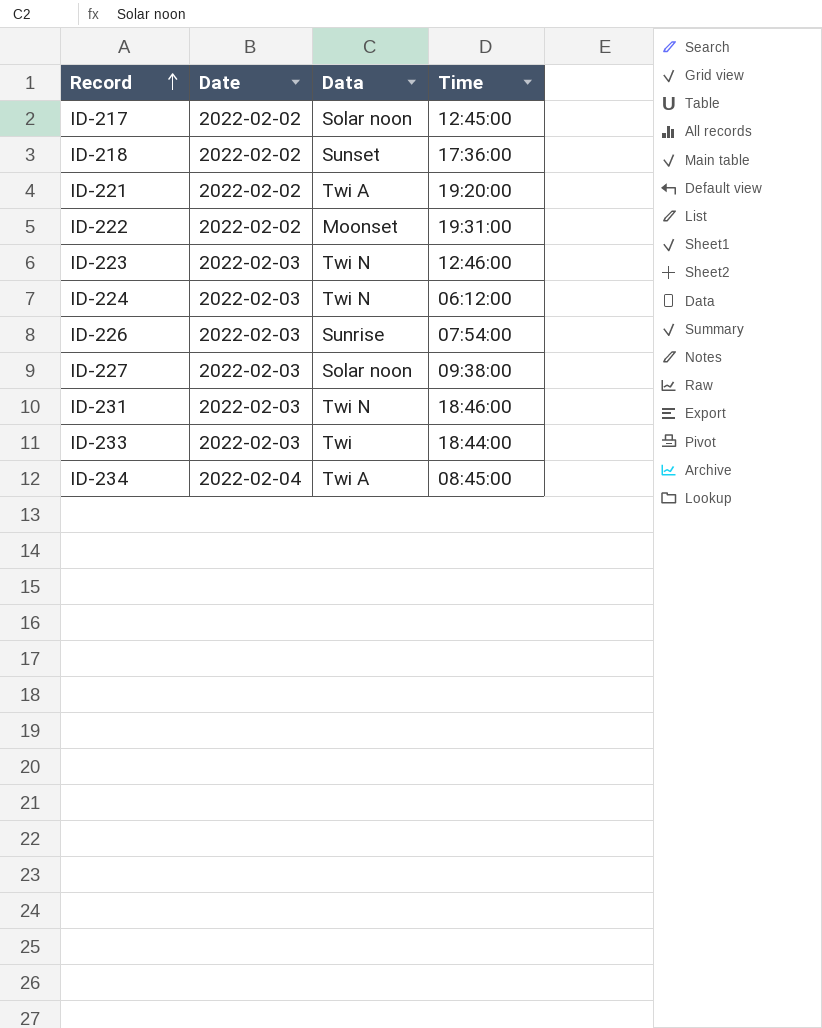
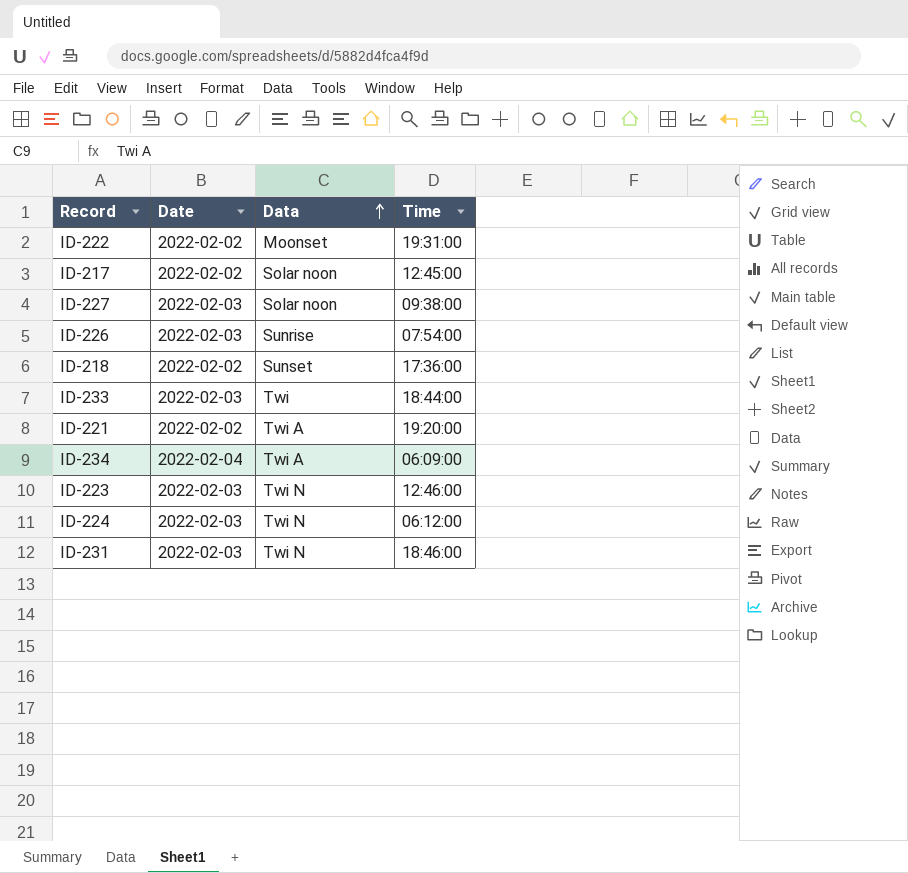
row order: Record ascending -> Data ascending
ID-234 | Time: 08:45:00 -> 06:09:00

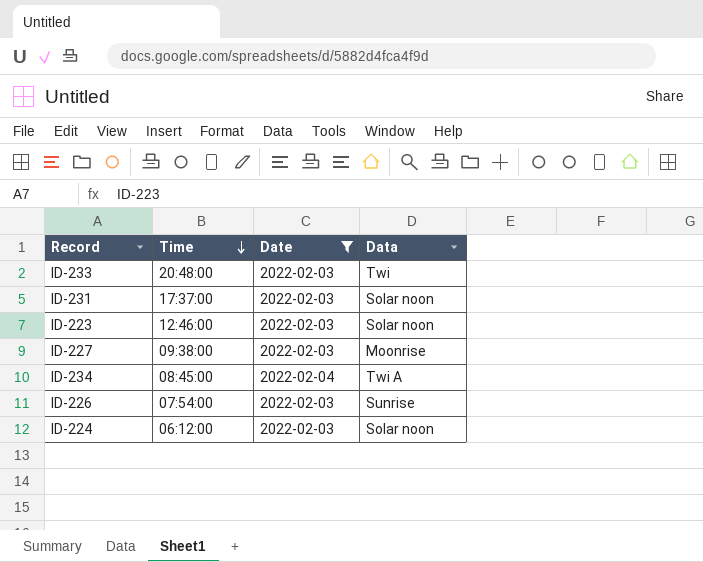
filter: none -> Date != 2022-02-02
row order: Data ascending -> Time descending
column Time | position: 4 -> 2
ID-233 | Time: 18:44:00 -> 20:48:00
ID-231 | Time: 18:46:00 -> 17:37:00
ID-231 | Data: Twi N -> Solar noon
ID-223 | Data: Twi N -> Solar noon
ID-227 | Data: Solar noon -> Moonrise
ID-234 | Time: 06:09:00 -> 08:45:00
ID-224 | Data: Twi N -> Solar noon

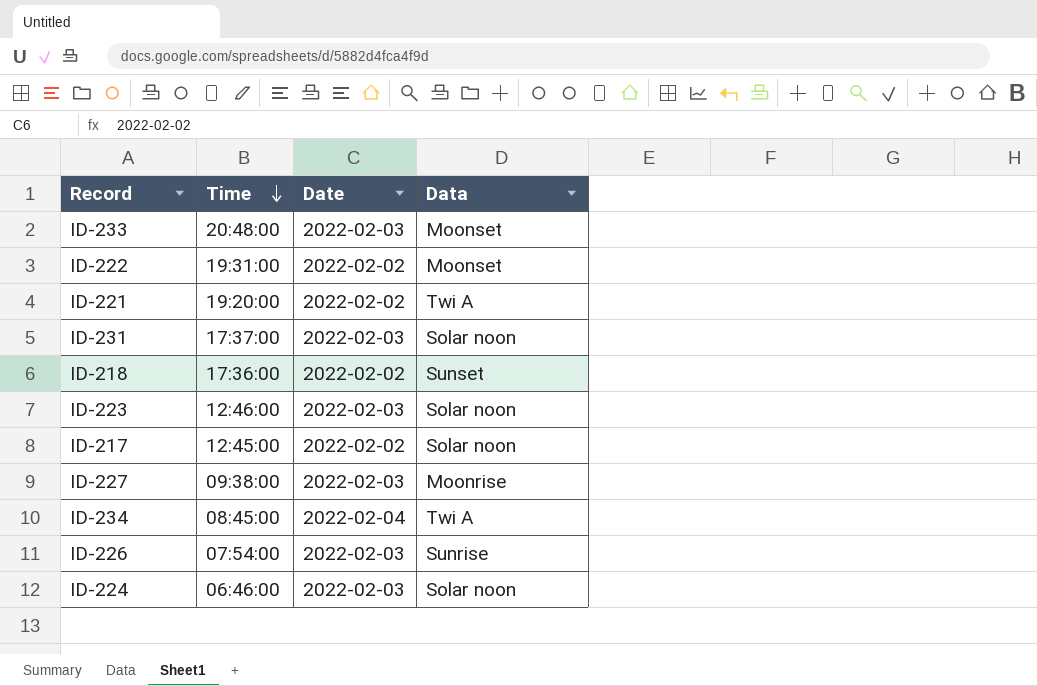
filter: Date != 2022-02-02 -> none
ID-233 | Data: Twi -> Moonset
ID-224 | Time: 06:12:00 -> 06:46:00

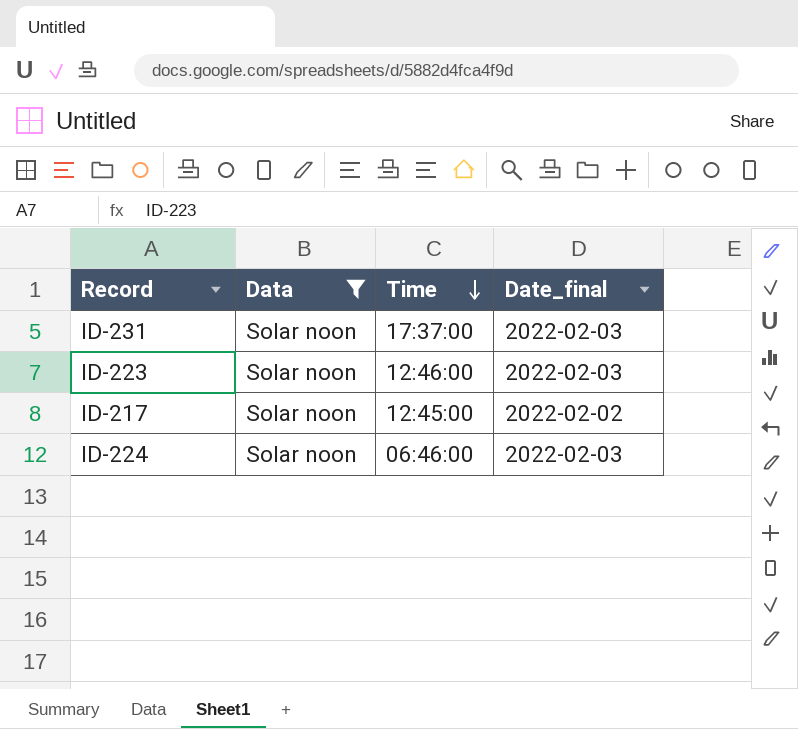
filter: none -> Data = Solar noon
column Data | position: 4 -> 2
column name: Date -> Date_final

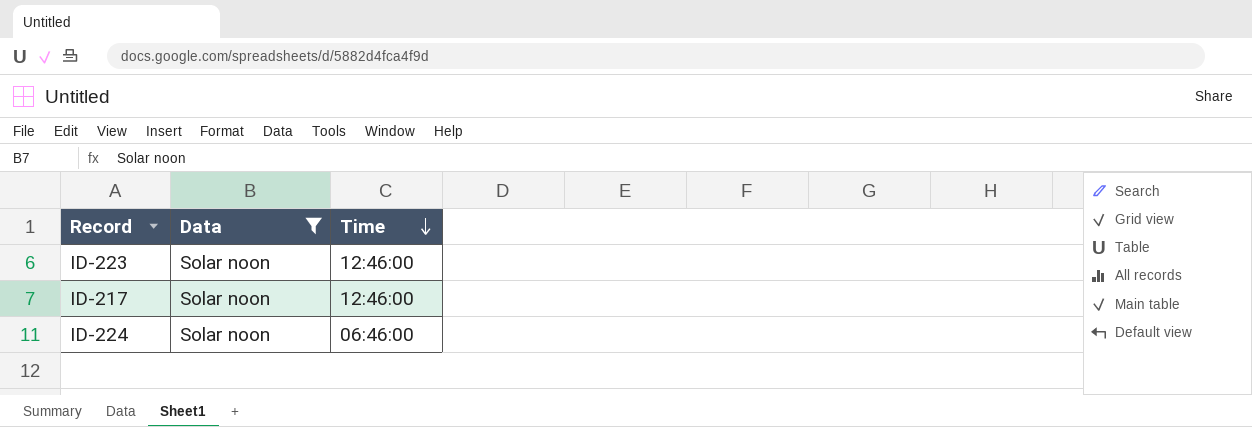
column Date_final | position: 4 -> none
row ID-231: Solar noon | 17:37:00 | 2022-02-03 -> none
ID-217 | Time: 12:45:00 -> 12:46:00

